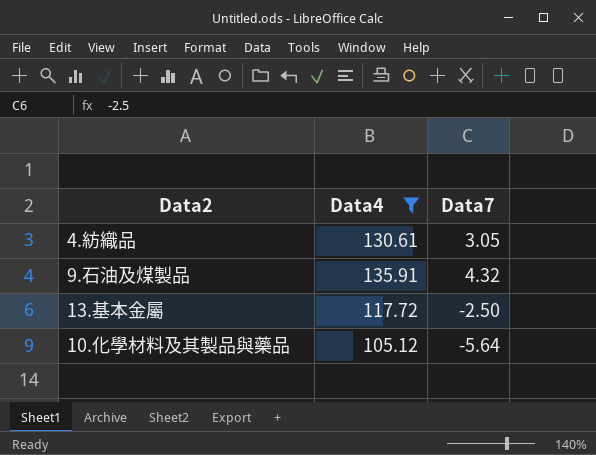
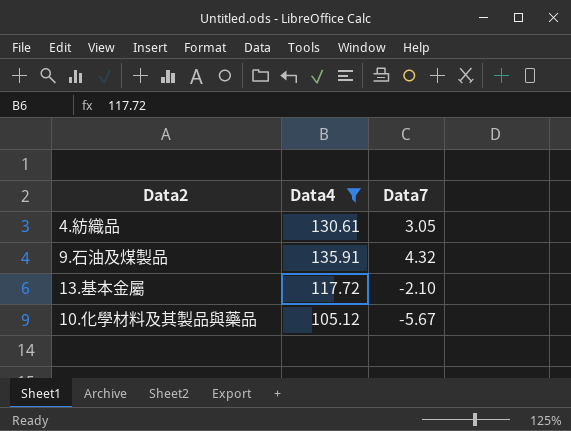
13.基本金屬 | Data7: -2.50 -> -2.10
10.化學材料及其製品與藥品 | Data7: -5.64 -> -5.67

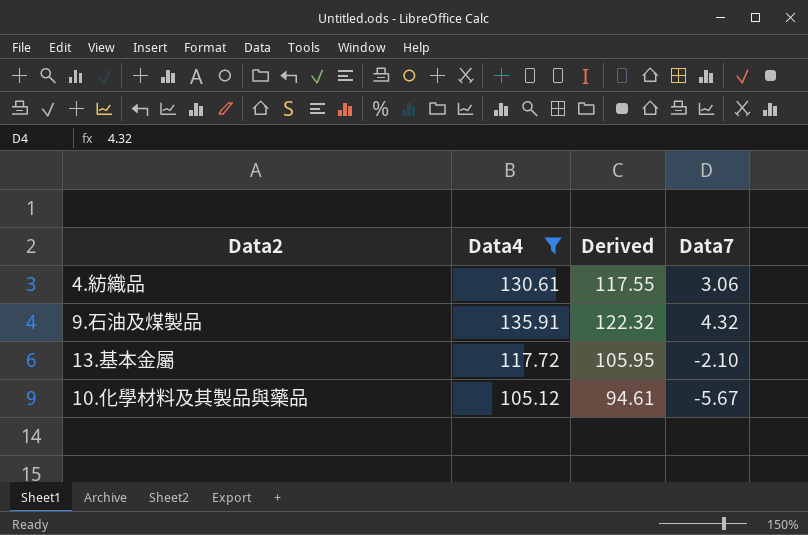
column Derived | formula: none -> [Data4] * 0.9
4.紡織品 | Data7: 3.05 -> 3.06

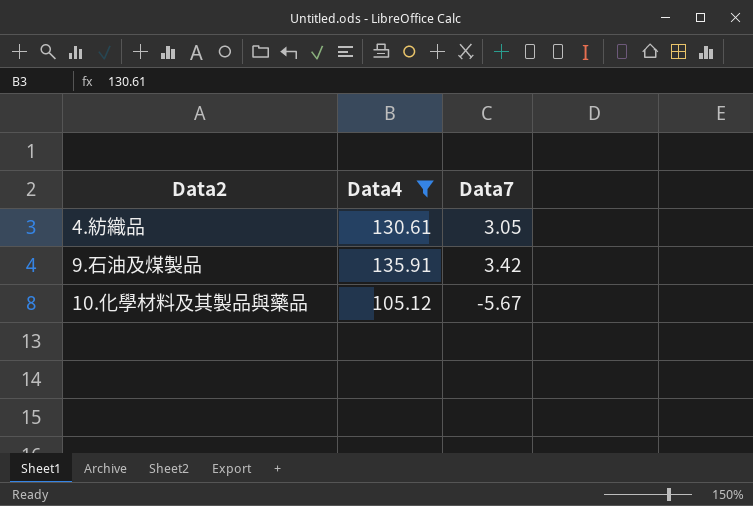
column Derived | formula: [Data4] * 0.9 -> none
row 13.基本金屬: 117.72 | 105.95 | -2.10 -> none
4.紡織品 | Data7: 3.06 -> 3.05
9.石油及煤製品 | Data7: 4.32 -> 3.42

